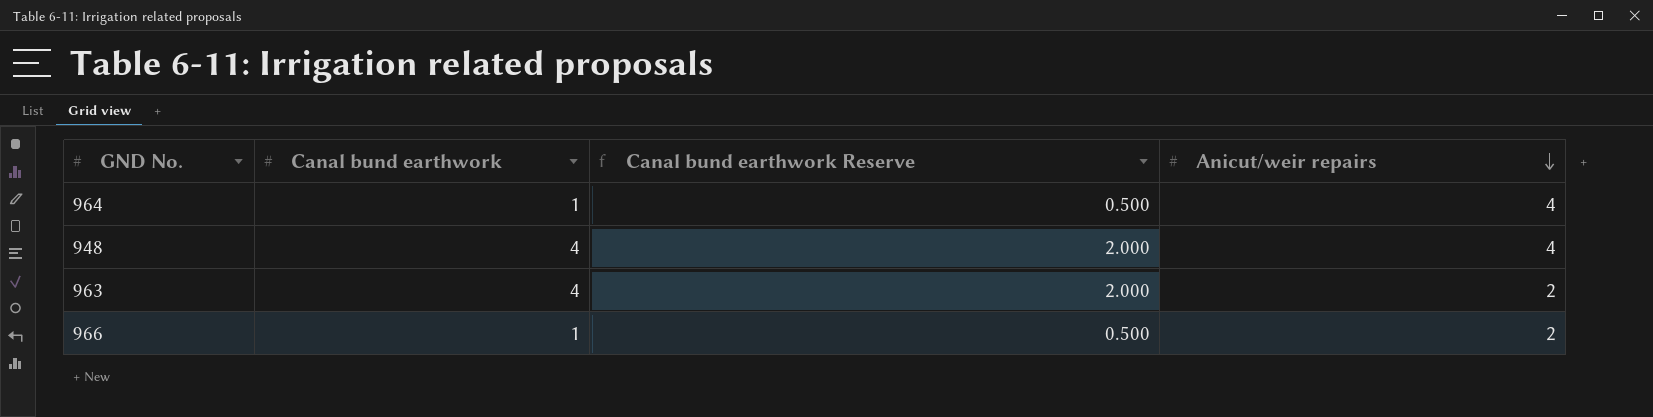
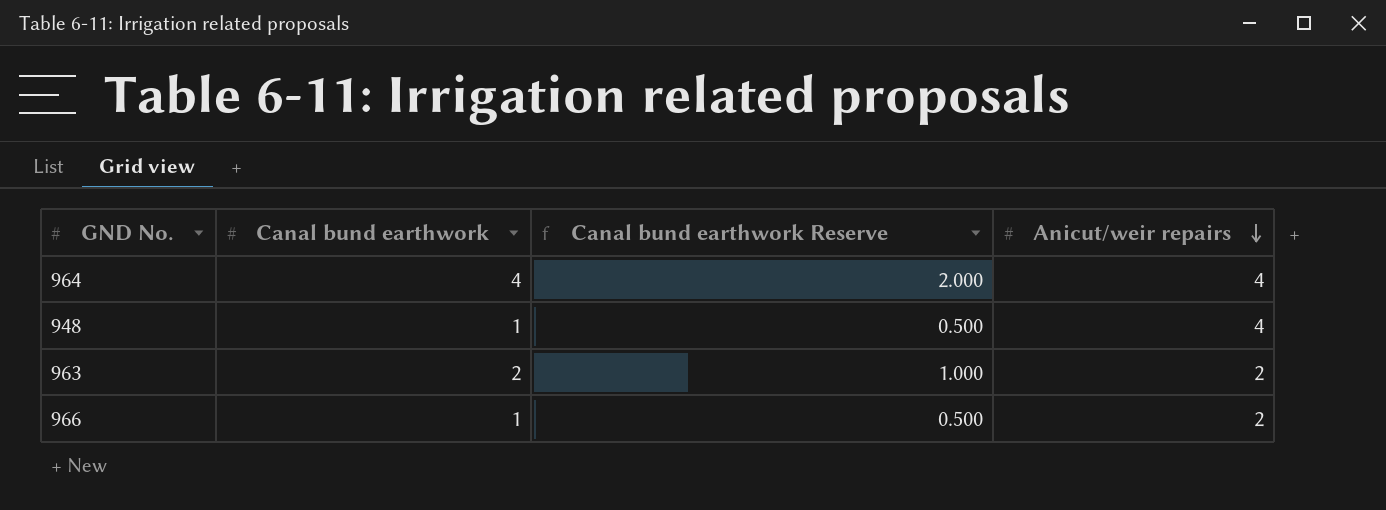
964 | Canal bund earthwork: 1 -> 4
964 | Canal bund earthwork Reserve: 0.500 -> 2.000
948 | Canal bund earthwork: 4 -> 1
948 | Canal bund earthwork Reserve: 2.000 -> 0.500
963 | Canal bund earthwork: 4 -> 2
963 | Canal bund earthwork Reserve: 2.000 -> 1.000

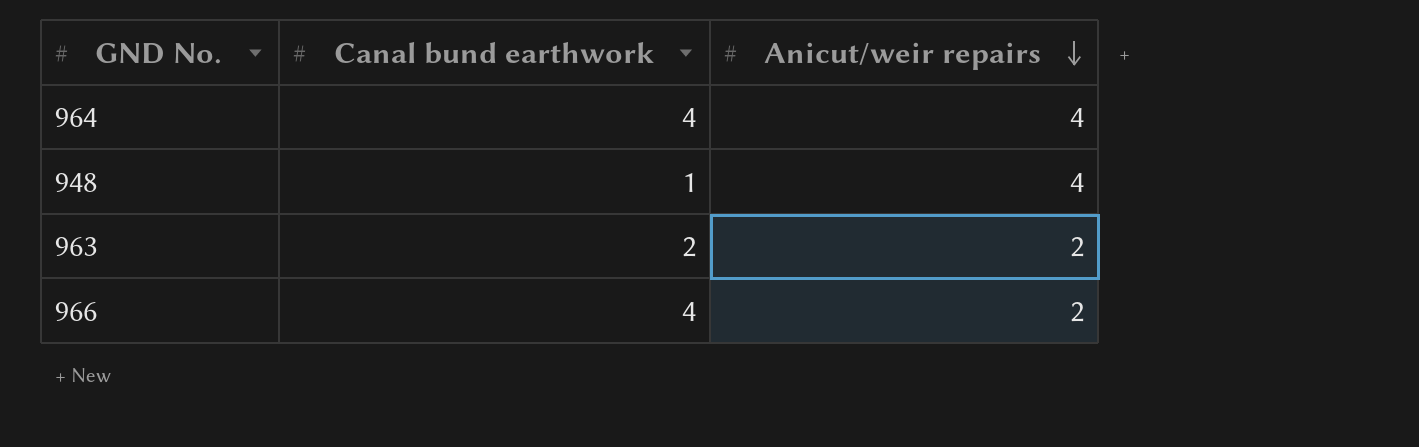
column Canal bund earthwork Reserve | formula: [Canal bund earthwork] * 0.5 -> none
966 | Canal bund earthwork: 1 -> 4

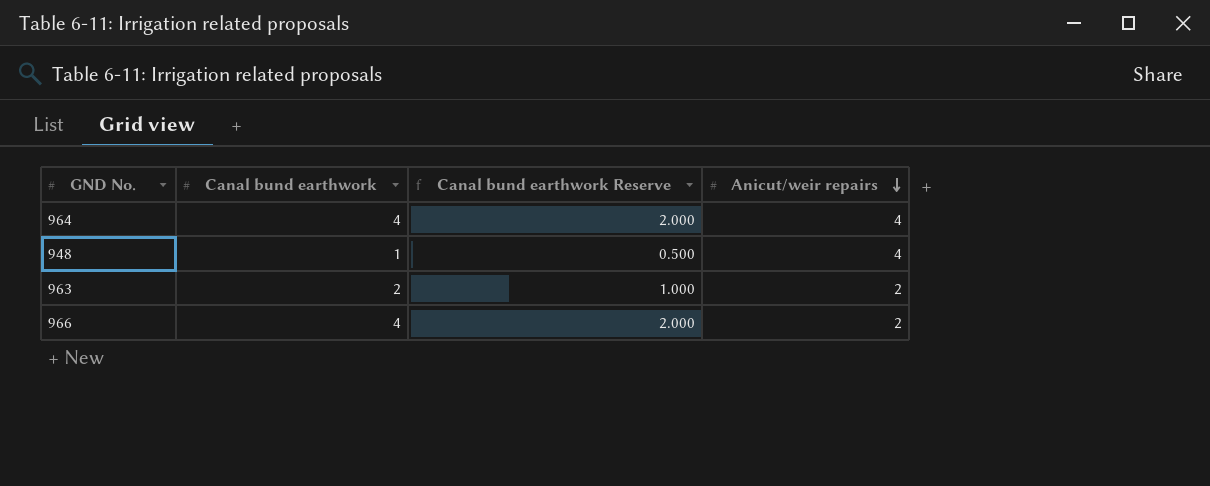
column Canal bund earthwork Reserve | formula: none -> [Canal bund earthwork] * 0.5

